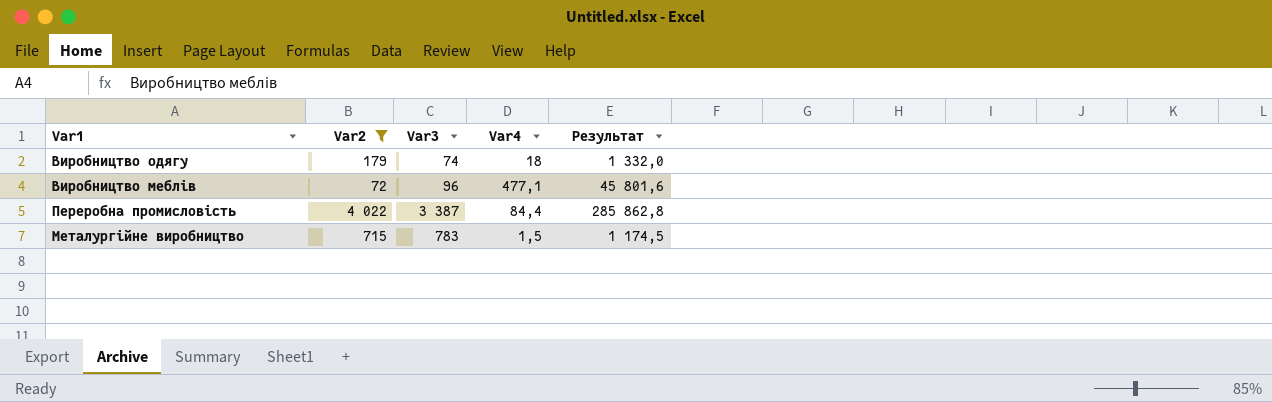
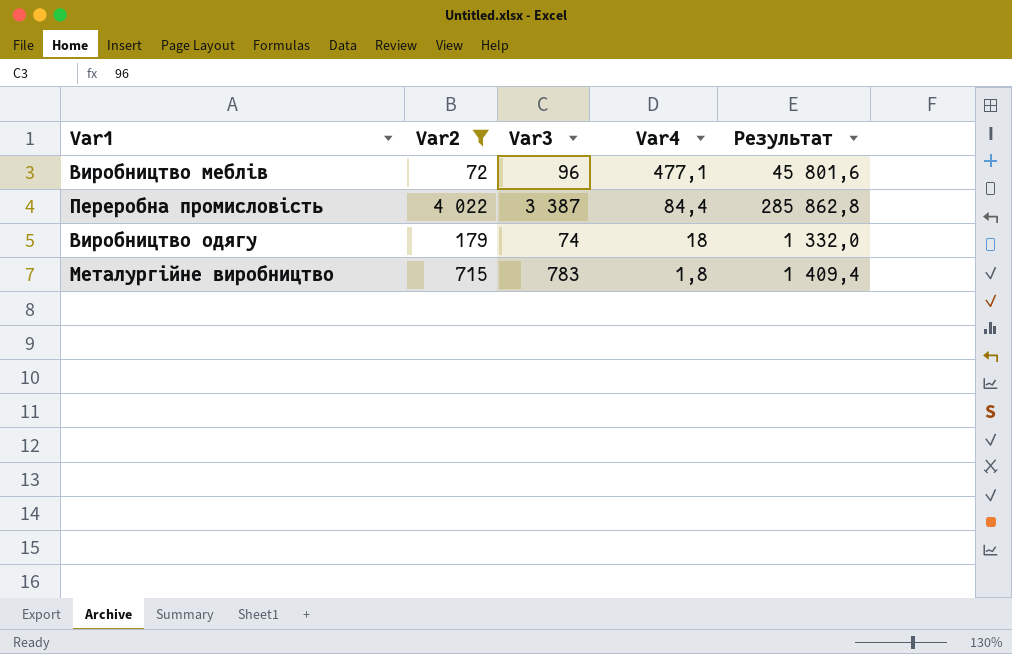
row order: none -> Var4 descending
Металургійне виробництво | Var4: 1,5 -> 1,8
Металургійне виробництво | Результат: 1 174,5 -> 1 409,4

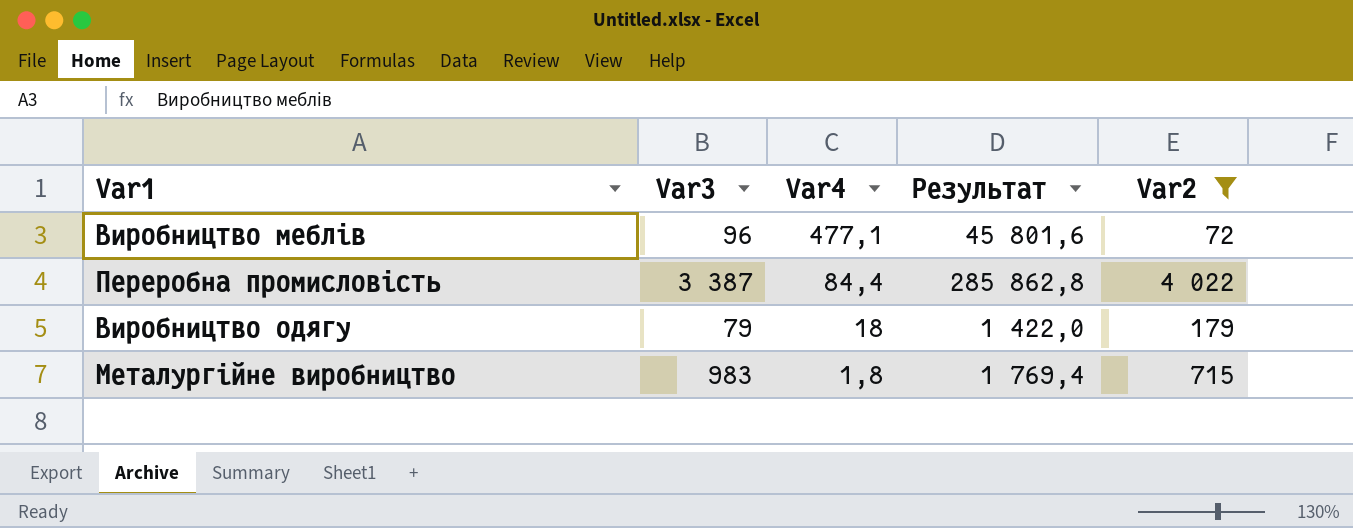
column Var2 | position: 2 -> 5
Виробництво одягу | Var3: 74 -> 79
Виробництво одягу | Результат: 1 332,0 -> 1 422,0
Металургійне виробництво | Var3: 783 -> 983
Металургійне виробництво | Результат: 1 409,4 -> 1 769,4

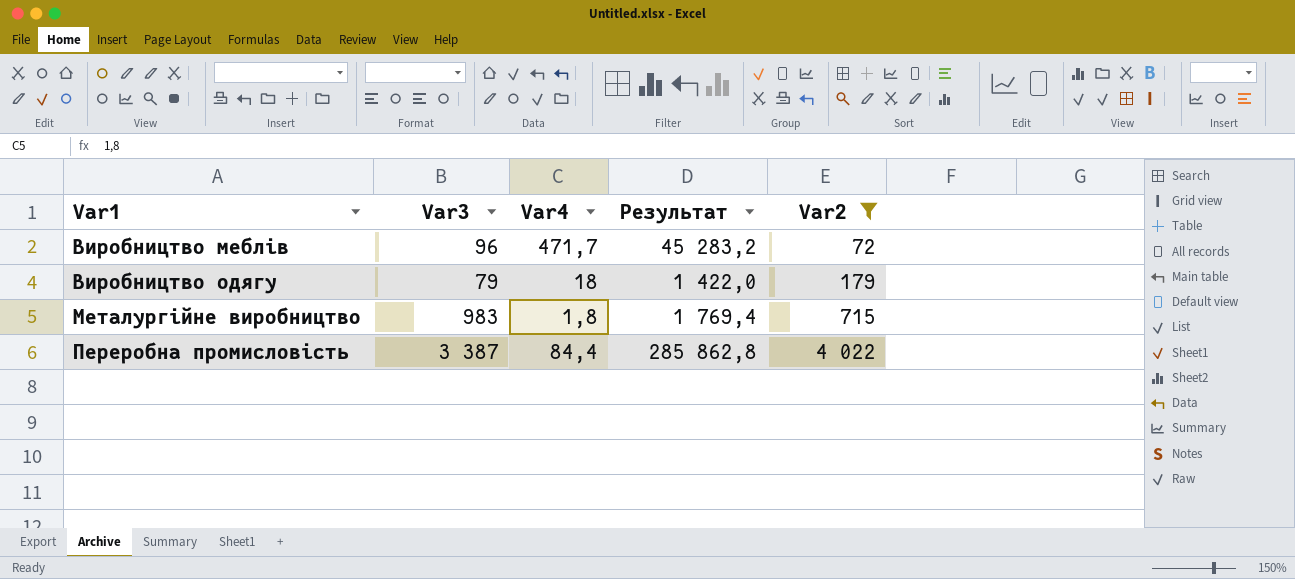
row order: Var4 descending -> Var1 ascending
Виробництво меблів | Var4: 477,1 -> 471,7
Виробництво меблів | Результат: 45 801,6 -> 45 283,2

